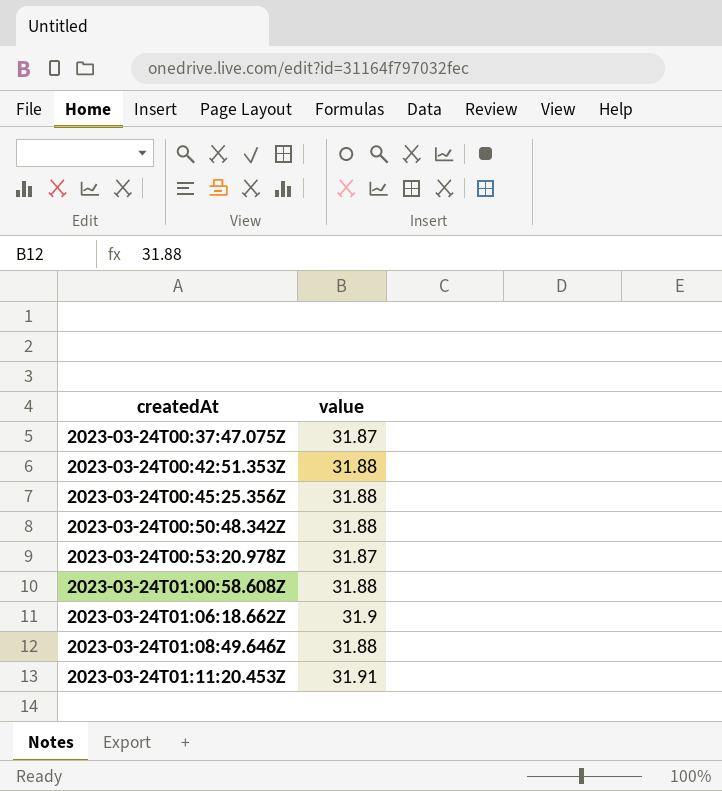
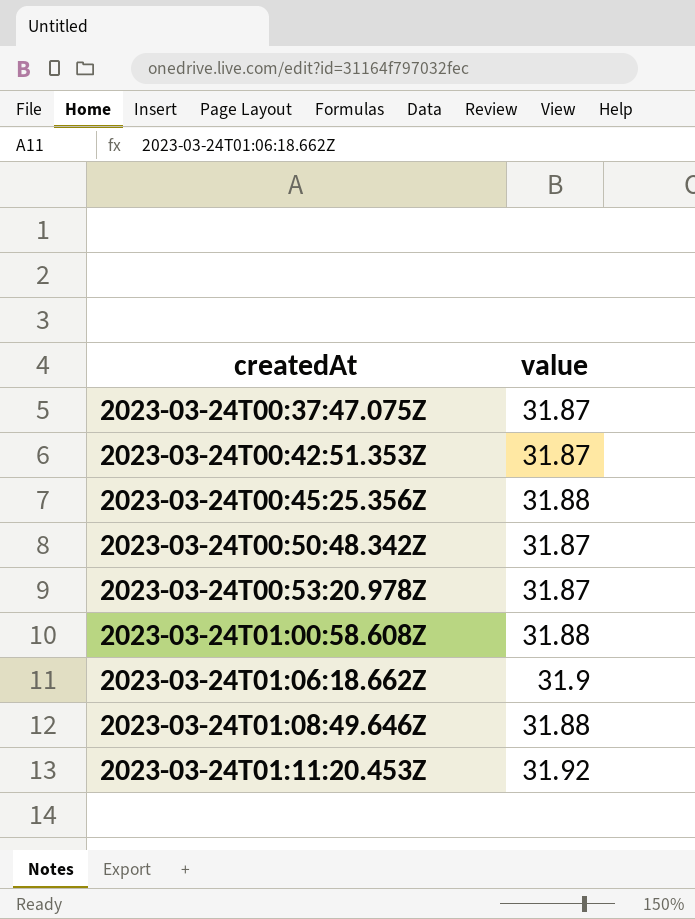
2023-03-24T00:42:51.353Z | value: 31.88 -> 31.87
2023-03-24T00:50:48.342Z | value: 31.88 -> 31.87
2023-03-24T01:11:20.453Z | value: 31.91 -> 31.92

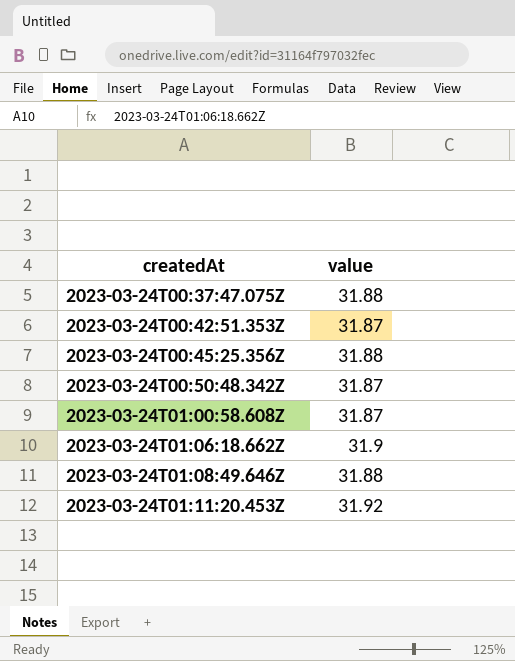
row 2023-03-24T00:53:20.978Z: 31.87 -> none
2023-03-24T00:37:47.075Z | value: 31.87 -> 31.88
2023-03-24T01:00:58.608Z | value: 31.88 -> 31.87

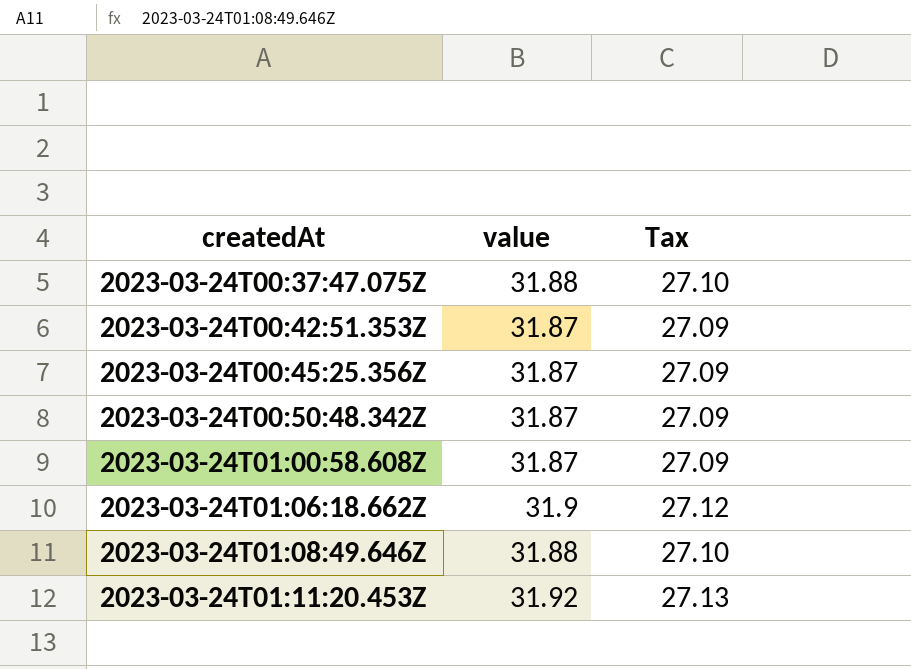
column Tax | formula: none -> [value] * 0.85
2023-03-24T00:45:25.356Z | value: 31.88 -> 31.87

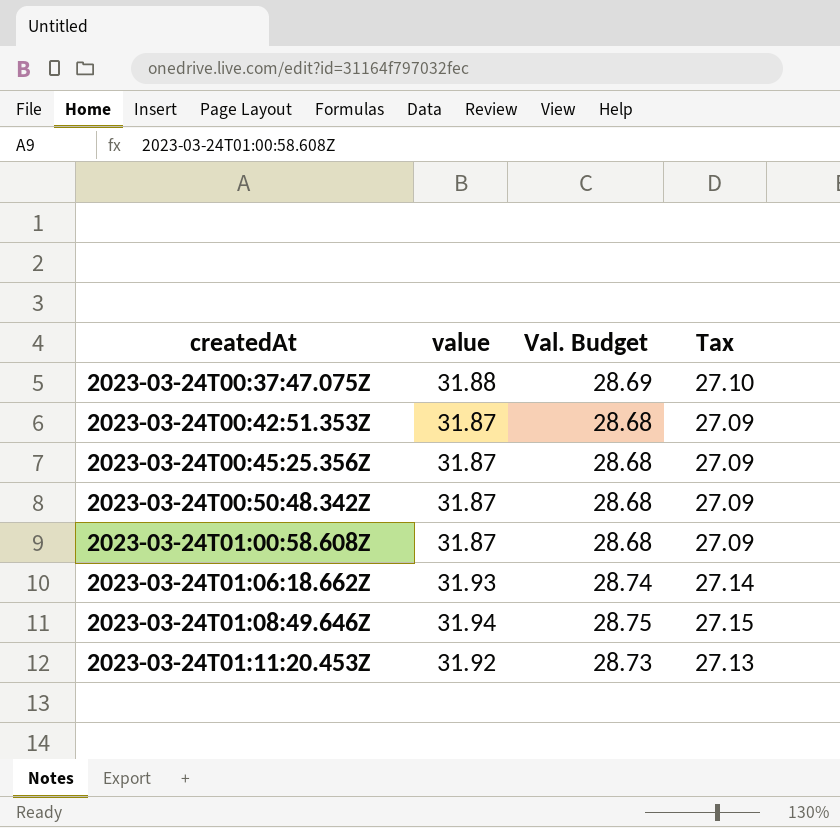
column Val. Budget | formula: none -> [value] * 0.9
2023-03-24T01:06:18.662Z | value: 31.9 -> 31.93
2023-03-24T01:06:18.662Z | Tax: 27.12 -> 27.14
2023-03-24T01:08:49.646Z | value: 31.88 -> 31.94
2023-03-24T01:08:49.646Z | Tax: 27.10 -> 27.15

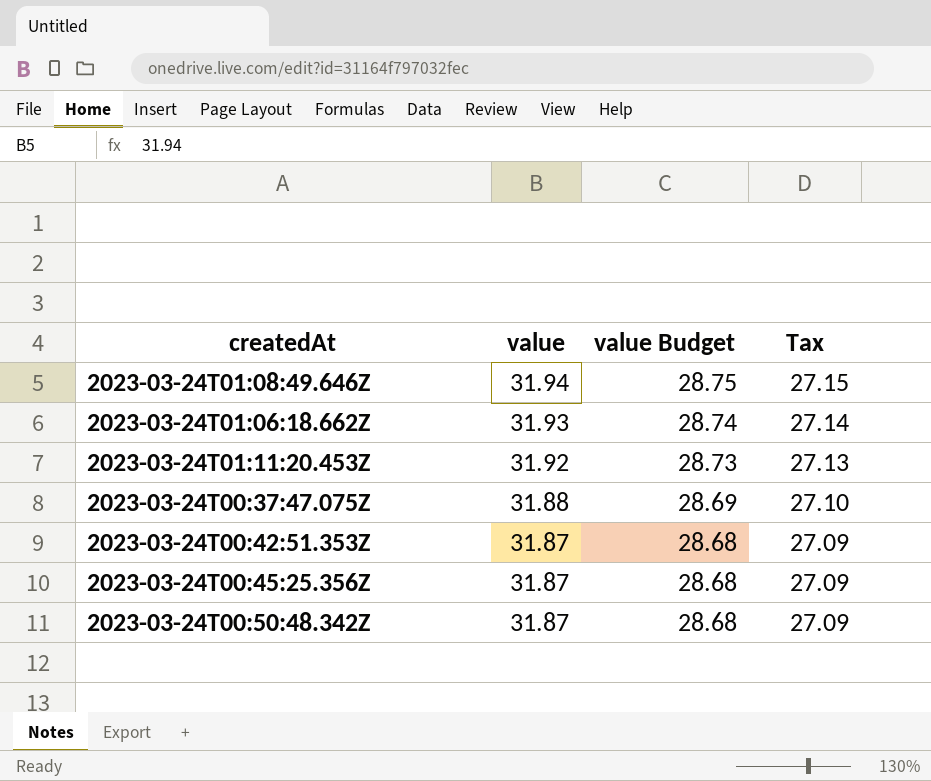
row order: createdAt ascending -> value descending
column name: Val. Budget -> value Budget
row 2023-03-24T01:00:58.608Z: 31.87 | 28.68 | 27.09 -> none

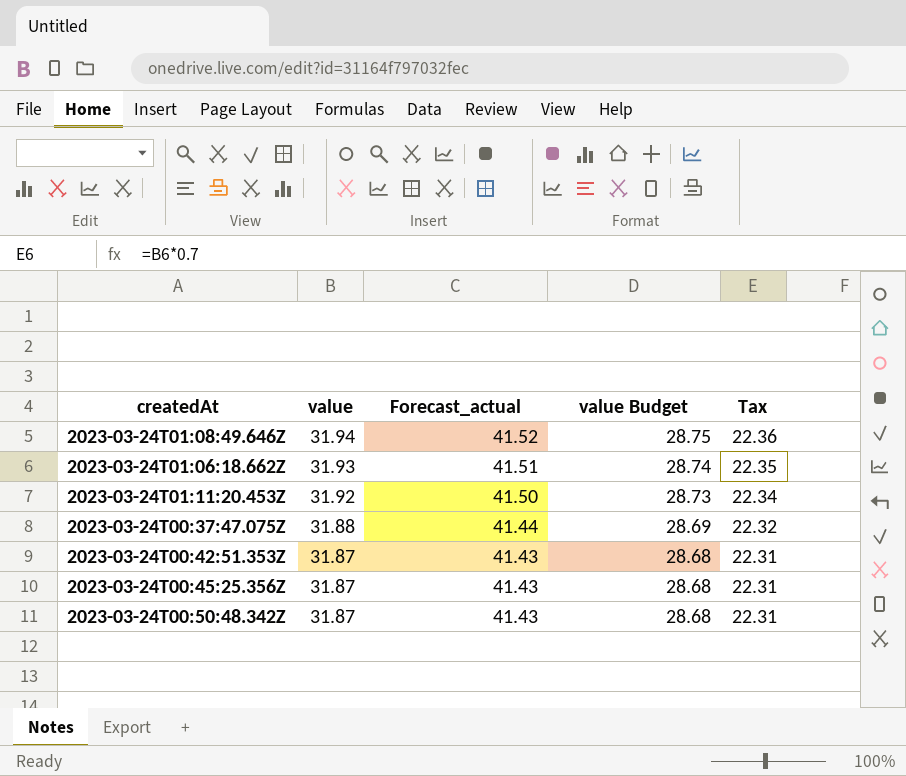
column Forecast_actual | formula: none -> [value] * 1.3
column Tax | formula: [value] * 0.85 -> [value] * 0.7

